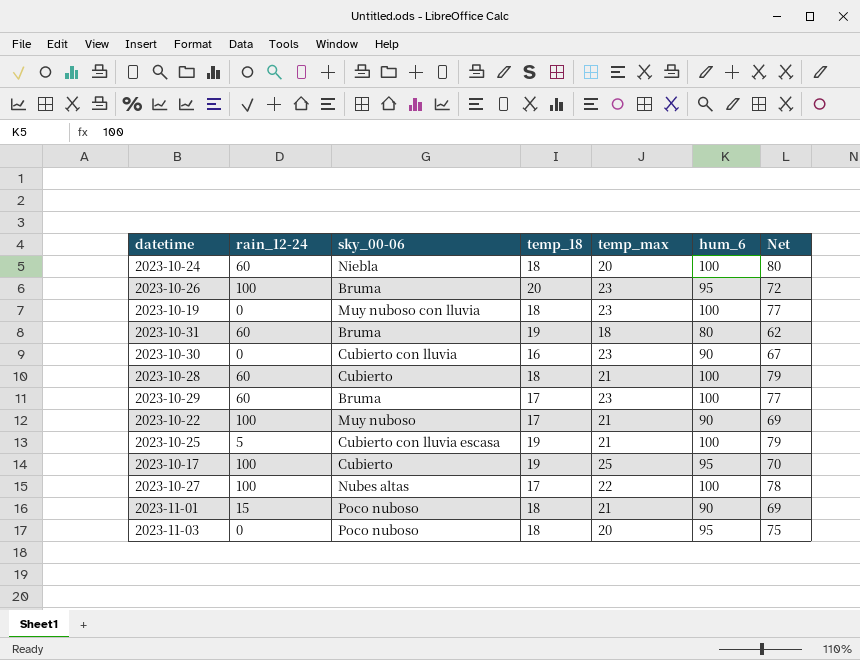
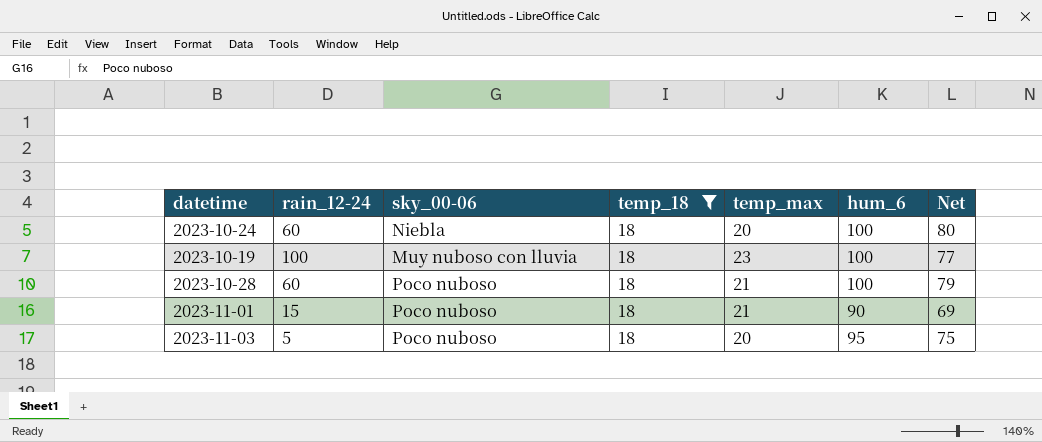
filter: none -> temp_18 = 18
2023-10-19 | rain_12-24: 0 -> 100
2023-10-28 | sky_00-06: Cubierto -> Poco nuboso
2023-11-03 | rain_12-24: 0 -> 5

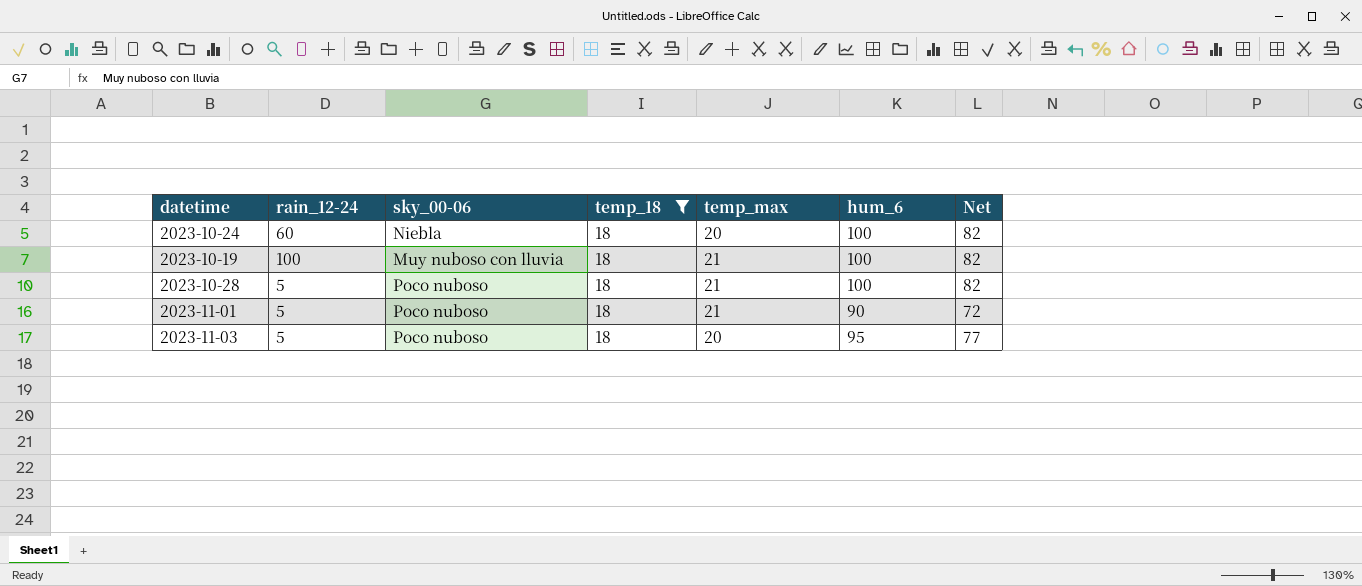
column Net | formula: [hum_6] - [temp_max] -> [hum_6] - [temp_18]
2023-10-19 | temp_max: 23 -> 21
2023-10-28 | rain_12-24: 60 -> 5
2023-11-01 | rain_12-24: 15 -> 5

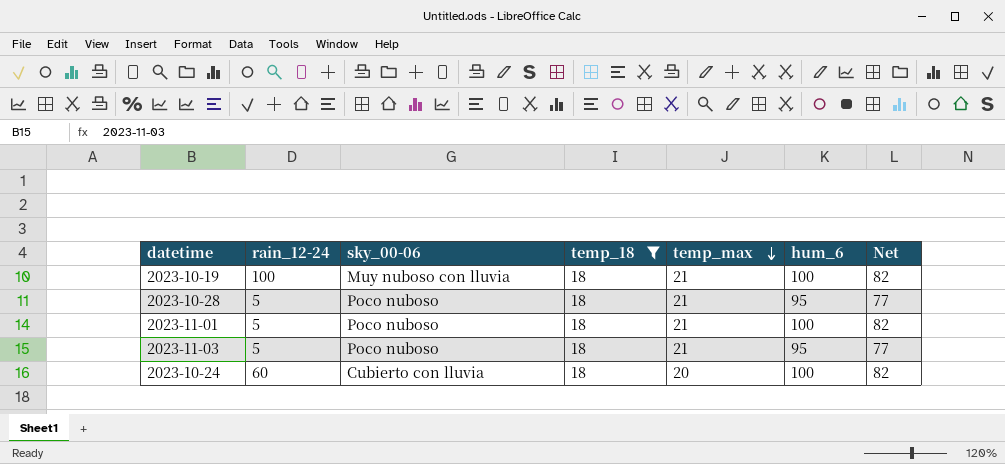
row order: none -> temp_max descending
2023-10-28 | hum_6: 100 -> 95
2023-10-28 | Net: 82 -> 77
2023-11-01 | hum_6: 90 -> 100
2023-11-01 | Net: 72 -> 82
2023-11-03 | temp_max: 20 -> 21
2023-10-24 | sky_00-06: Niebla -> Cubierto con lluvia

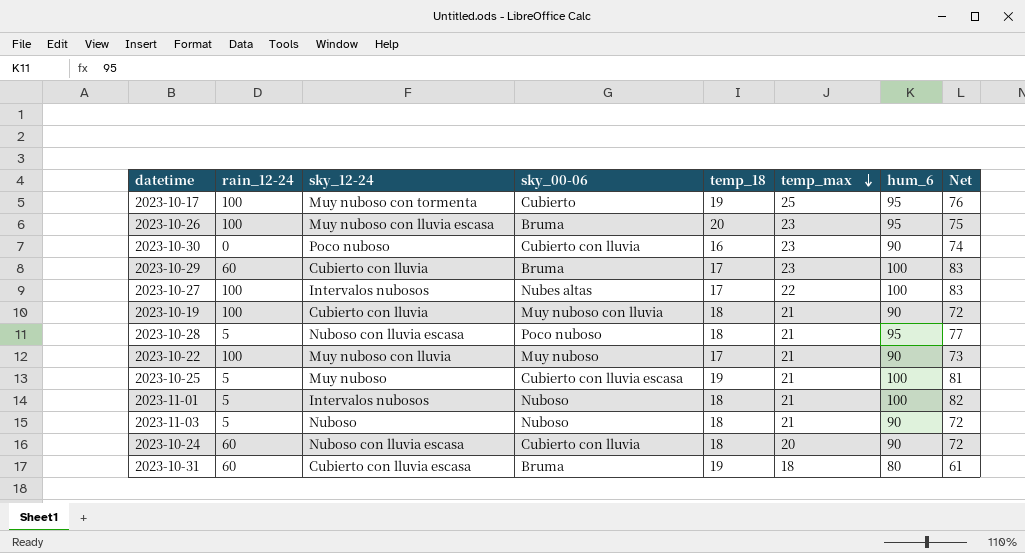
filter: temp_18 = 18 -> none
column sky_12-24 | position: none -> 3
2023-10-19 | hum_6: 100 -> 90
2023-10-19 | Net: 82 -> 72
2023-11-01 | sky_00-06: Poco nuboso -> Nuboso
2023-11-03 | sky_00-06: Poco nuboso -> Nuboso
2023-11-03 | hum_6: 95 -> 90
2023-11-03 | Net: 77 -> 72
2023-10-24 | hum_6: 100 -> 90
2023-10-24 | Net: 82 -> 72

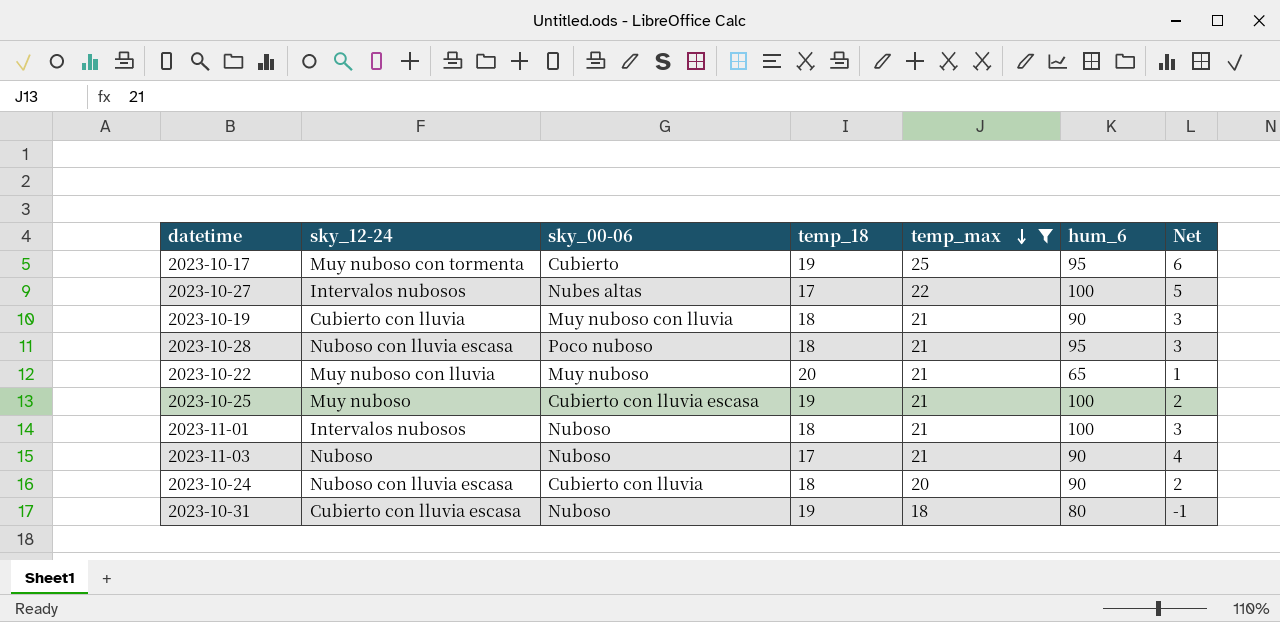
filter: none -> temp_max != 23
column rain_12-24 | position: 2 -> none
column Net | formula: [hum_6] - [temp_18] -> [temp_max] - [temp_18]
2023-10-22 | temp_18: 17 -> 20
2023-10-22 | hum_6: 90 -> 65
2023-11-03 | temp_18: 18 -> 17
2023-10-31 | sky_00-06: Bruma -> Nuboso

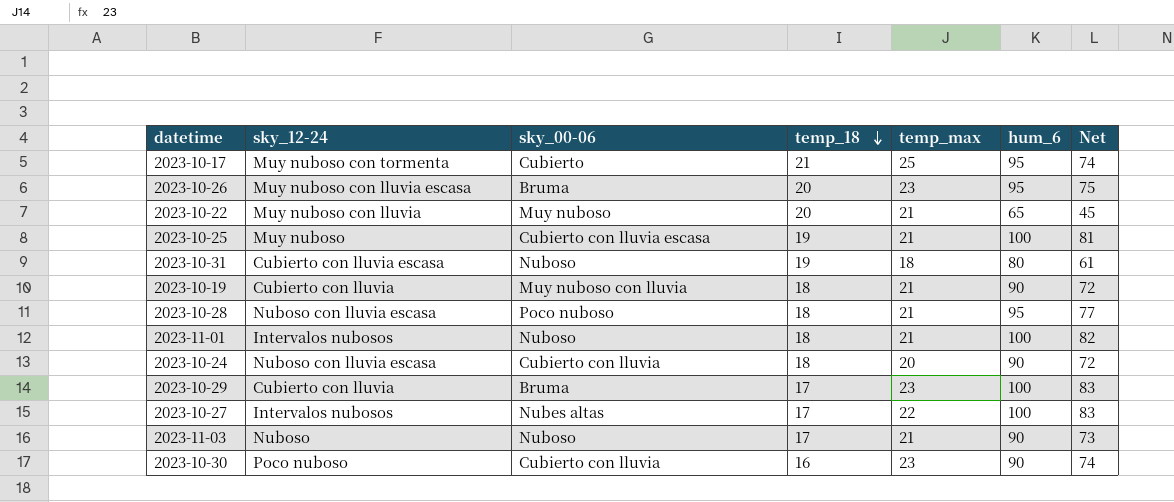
filter: temp_max != 23 -> none
row order: temp_max descending -> temp_18 descending
column Net | formula: [temp_max] - [temp_18] -> [hum_6] - [temp_18]
2023-10-17 | temp_18: 19 -> 21

